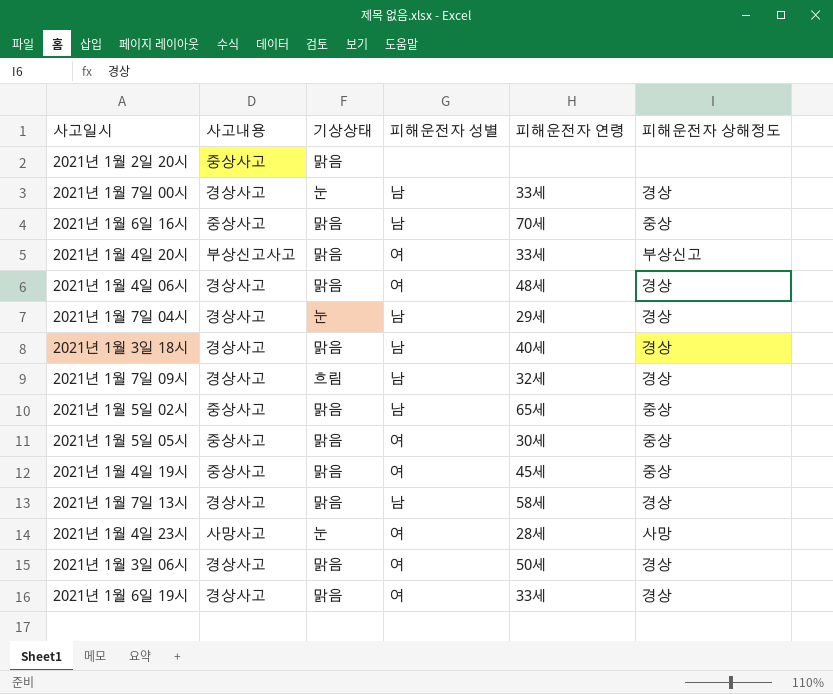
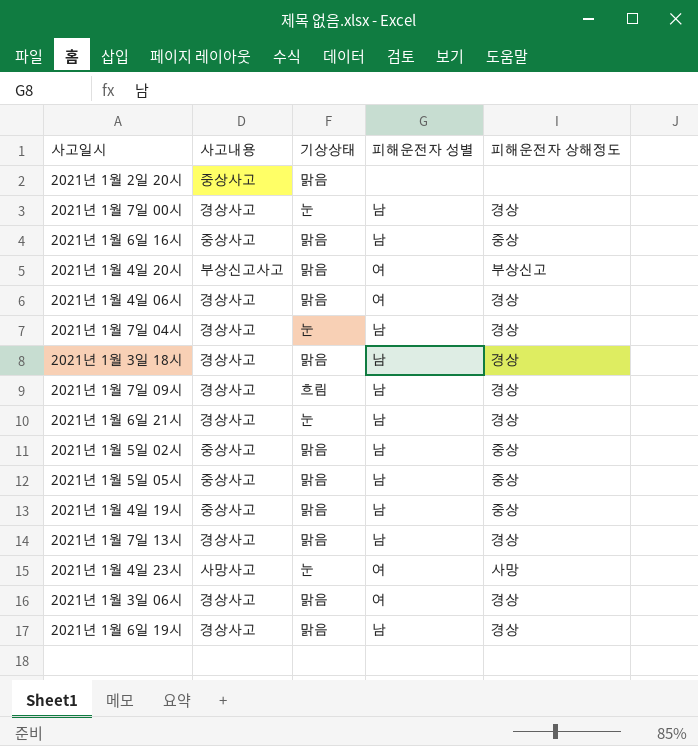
column 피해운전자 연령 | position: 5 -> none
row 2021년 1월 6일 21시: none -> 경상사고 | 눈 | 남 | 경상
2021년 1월 5일 05시 | 피해운전자 성별: 여 -> 남
2021년 1월 4일 19시 | 피해운전자 성별: 여 -> 남
2021년 1월 6일 19시 | 피해운전자 성별: 여 -> 남

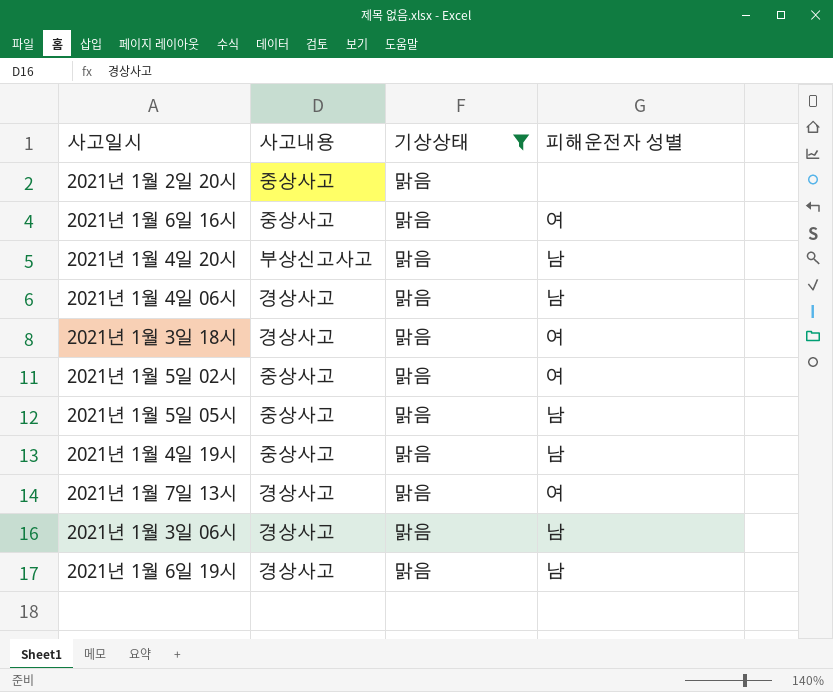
filter: none -> 기상상태 = 맑음
column 피해운전자 상해정도 | position: 5 -> none
2021년 1월 6일 16시 | 피해운전자 성별: 남 -> 여
2021년 1월 4일 20시 | 피해운전자 성별: 여 -> 남
2021년 1월 4일 06시 | 피해운전자 성별: 여 -> 남
2021년 1월 3일 18시 | 피해운전자 성별: 남 -> 여
2021년 1월 5일 02시 | 피해운전자 성별: 남 -> 여
2021년 1월 7일 13시 | 피해운전자 성별: 남 -> 여
2021년 1월 3일 06시 | 피해운전자 성별: 여 -> 남

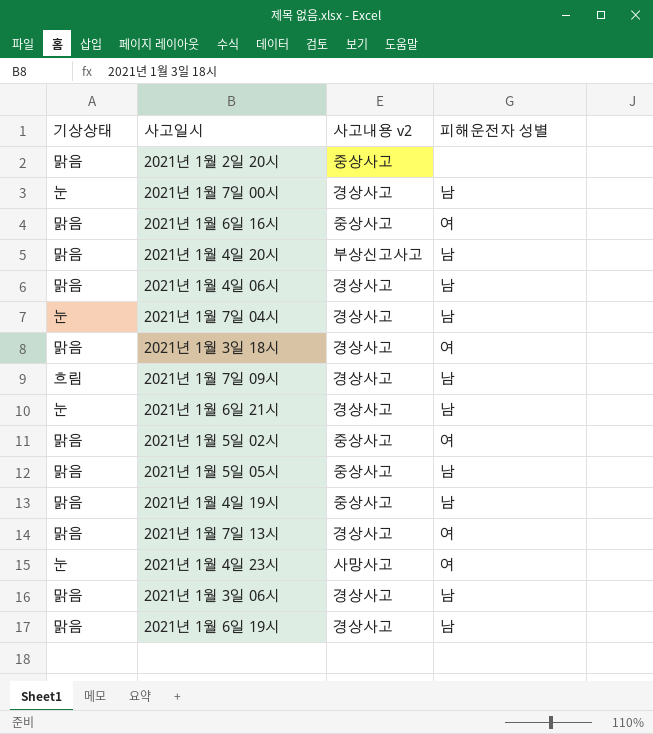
filter: 기상상태 = 맑음 -> none
column 기상상태 | position: 3 -> 1
column name: 사고내용 -> 사고내용 v2

